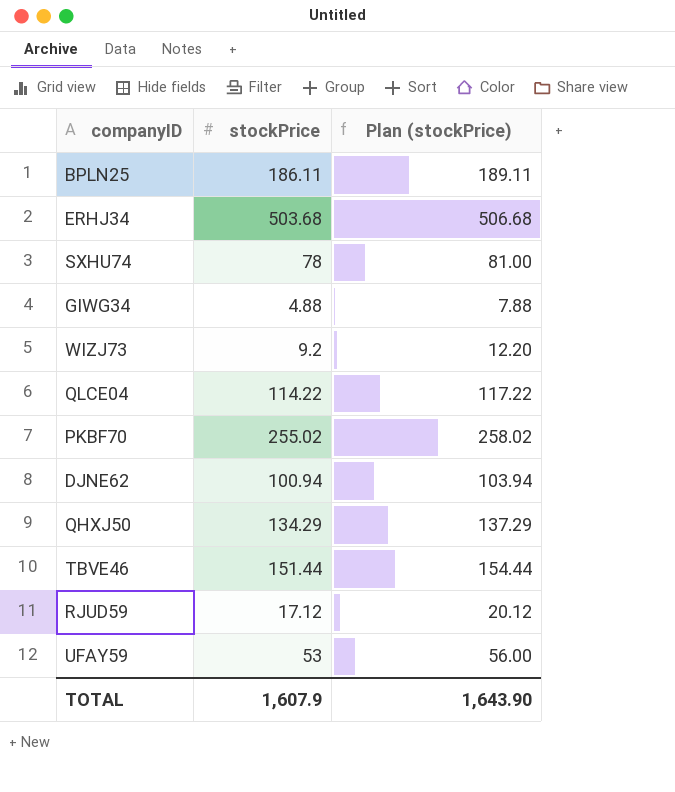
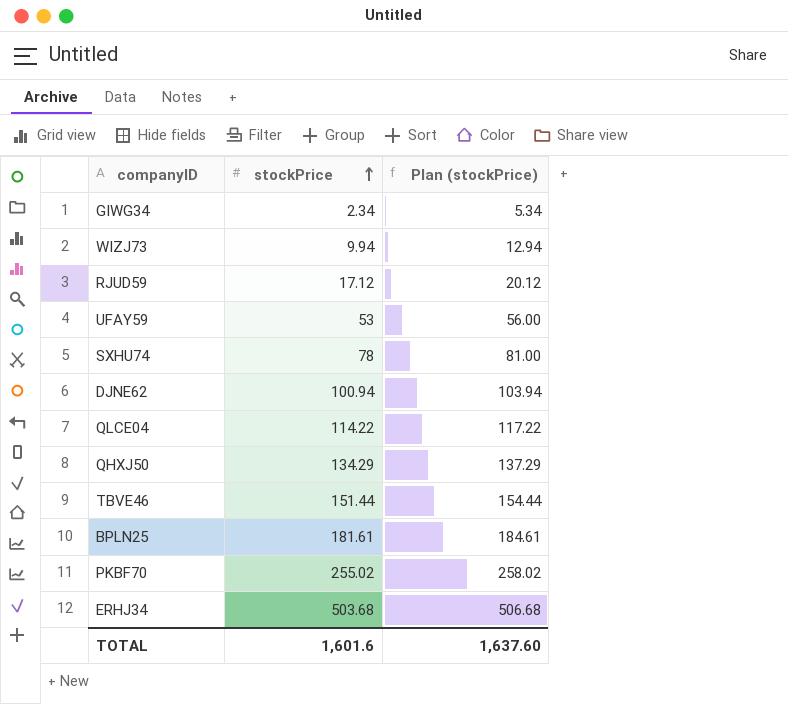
row order: none -> stockPrice ascending
GIWG34 | stockPrice: 4.88 -> 2.34
GIWG34 | Plan (stockPrice): 7.88 -> 5.34
WIZJ73 | stockPrice: 9.2 -> 9.94
WIZJ73 | Plan (stockPrice): 12.20 -> 12.94
BPLN25 | stockPrice: 186.11 -> 181.61
BPLN25 | Plan (stockPrice): 189.11 -> 184.61
TOTAL | stockPrice: 1,607.9 -> 1,601.6
TOTAL | Plan (stockPrice): 1,643.90 -> 1,637.60

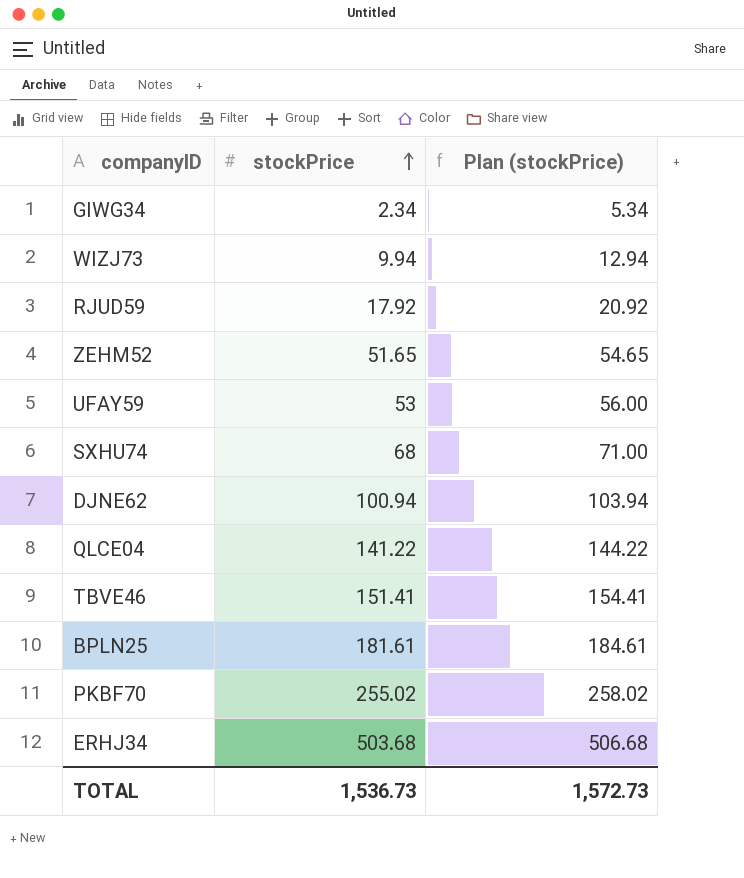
row QHXJ50: 134.29 | 137.29 -> none
RJUD59 | stockPrice: 17.12 -> 17.92
RJUD59 | Plan (stockPrice): 20.12 -> 20.92
row ZEHM52: none -> 51.65 | 54.65
SXHU74 | stockPrice: 78 -> 68
SXHU74 | Plan (stockPrice): 81.00 -> 71.00
QLCE04 | stockPrice: 114.22 -> 141.22
QLCE04 | Plan (stockPrice): 117.22 -> 144.22
TBVE46 | stockPrice: 151.44 -> 151.41
TBVE46 | Plan (stockPrice): 154.44 -> 154.41
TOTAL | stockPrice: 1,601.6 -> 1,536.73
TOTAL | Plan (stockPrice): 1,637.60 -> 1,572.73

